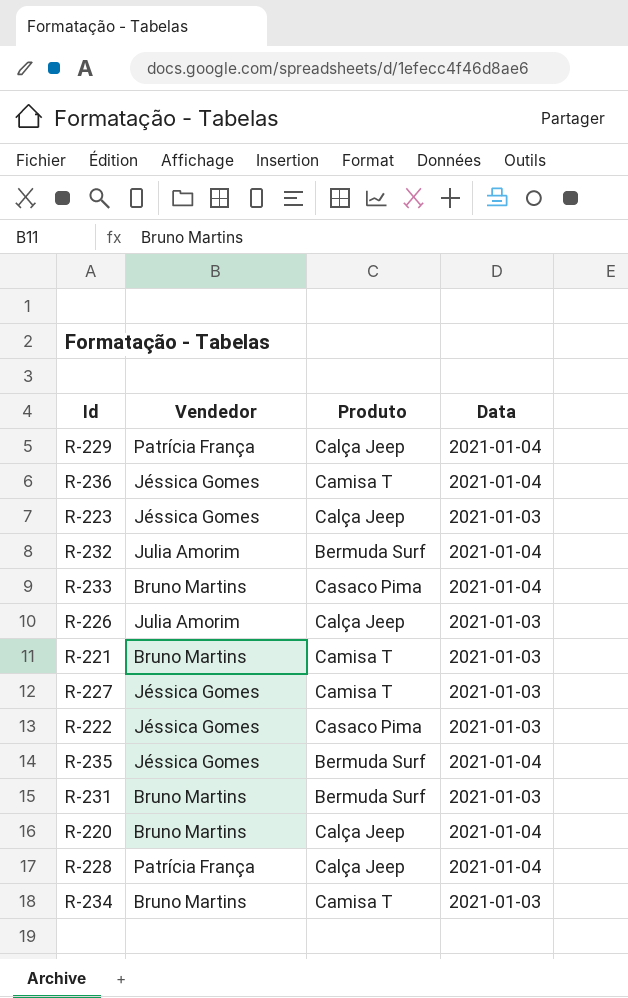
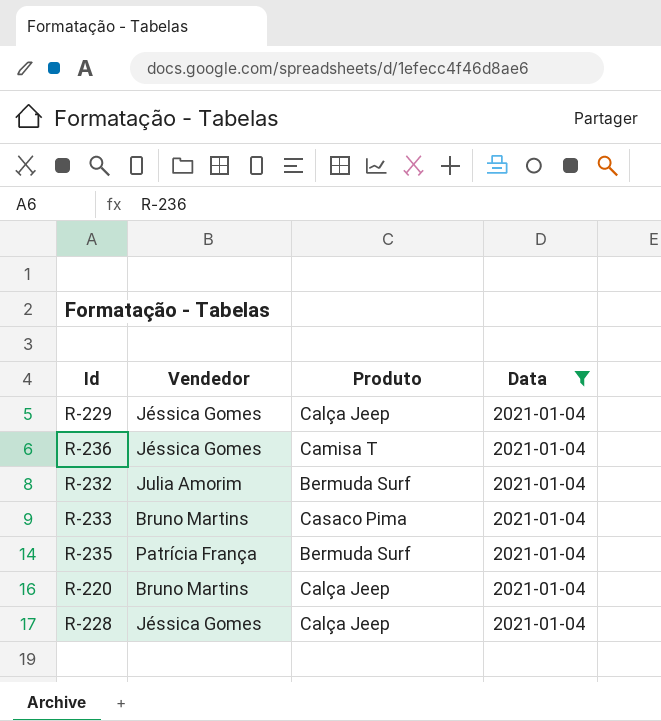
filter: none -> Data = 2021-01-04
R-229 | Vendedor: Patrícia França -> Jéssica Gomes
R-235 | Vendedor: Jéssica Gomes -> Patrícia França
R-228 | Vendedor: Patrícia França -> Jéssica Gomes

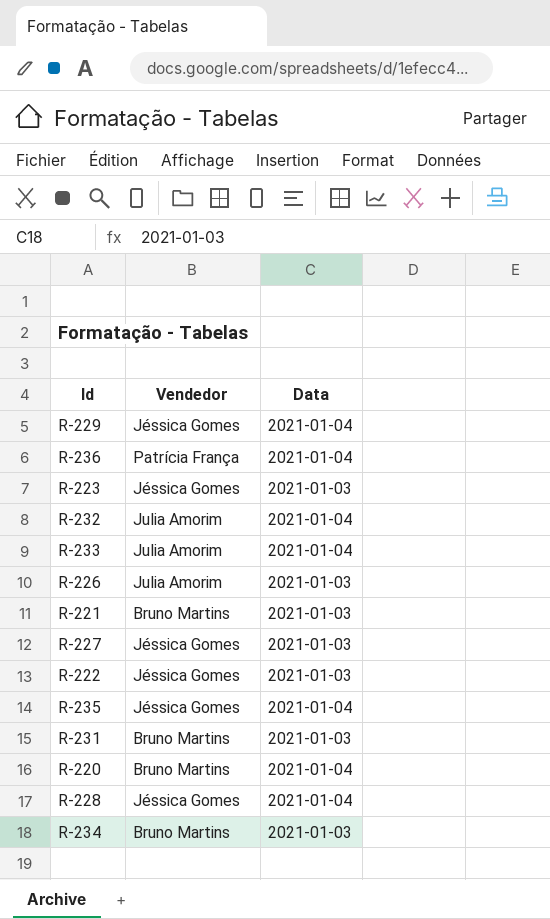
filter: Data = 2021-01-04 -> none
column Produto | position: 3 -> none
R-236 | Vendedor: Jéssica Gomes -> Patrícia França
R-233 | Vendedor: Bruno Martins -> Julia Amorim
R-235 | Vendedor: Patrícia França -> Jéssica Gomes

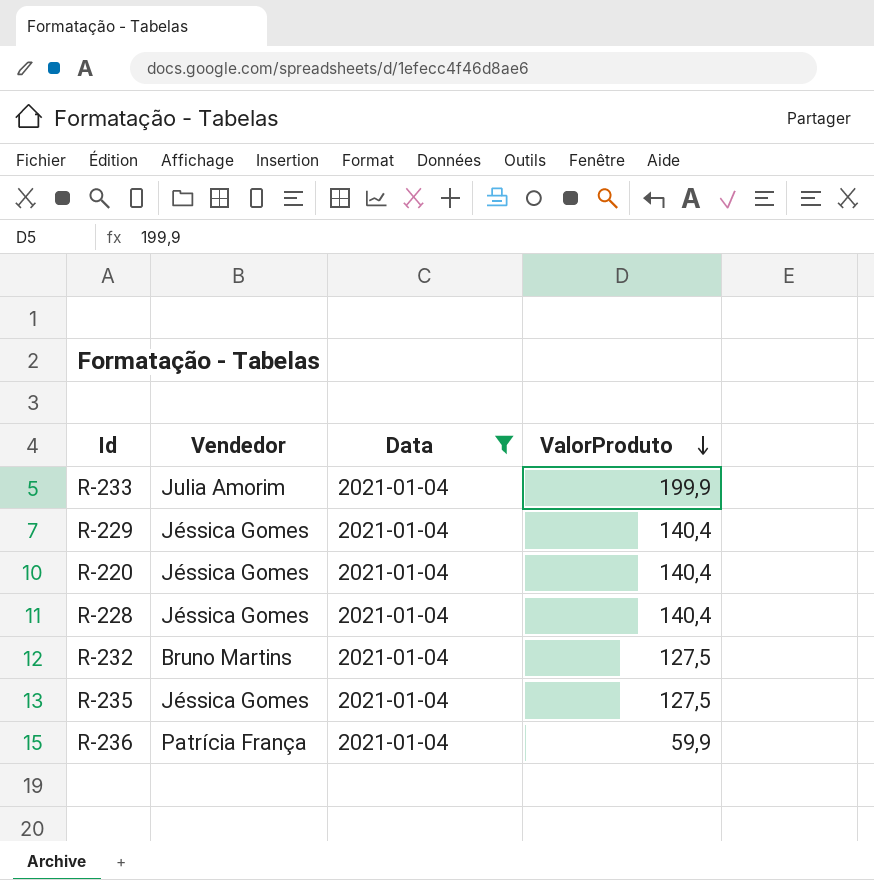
filter: none -> Data = 2021-01-04
row order: none -> ValorProduto descending
column ValorProduto | position: none -> 4
R-220 | Vendedor: Bruno Martins -> Jéssica Gomes
R-232 | Vendedor: Julia Amorim -> Bruno Martins

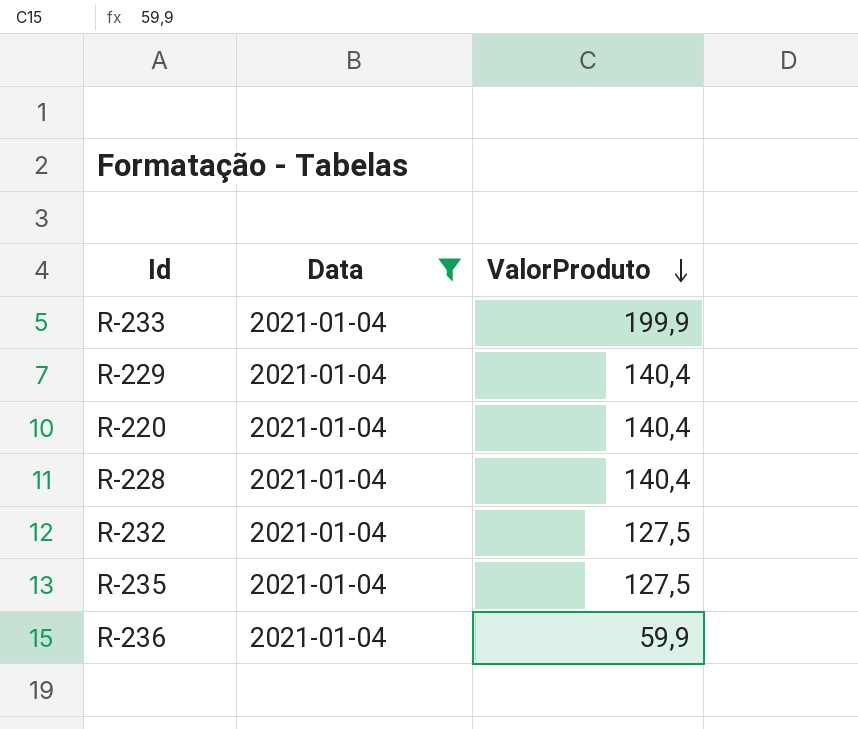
column Vendedor | position: 2 -> none

